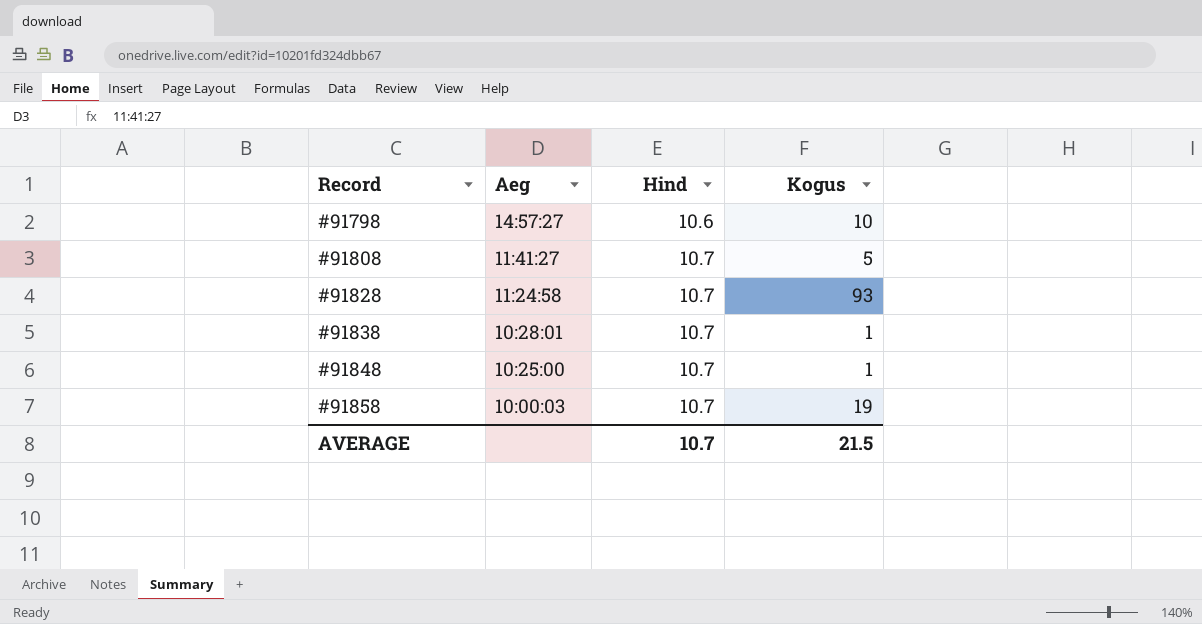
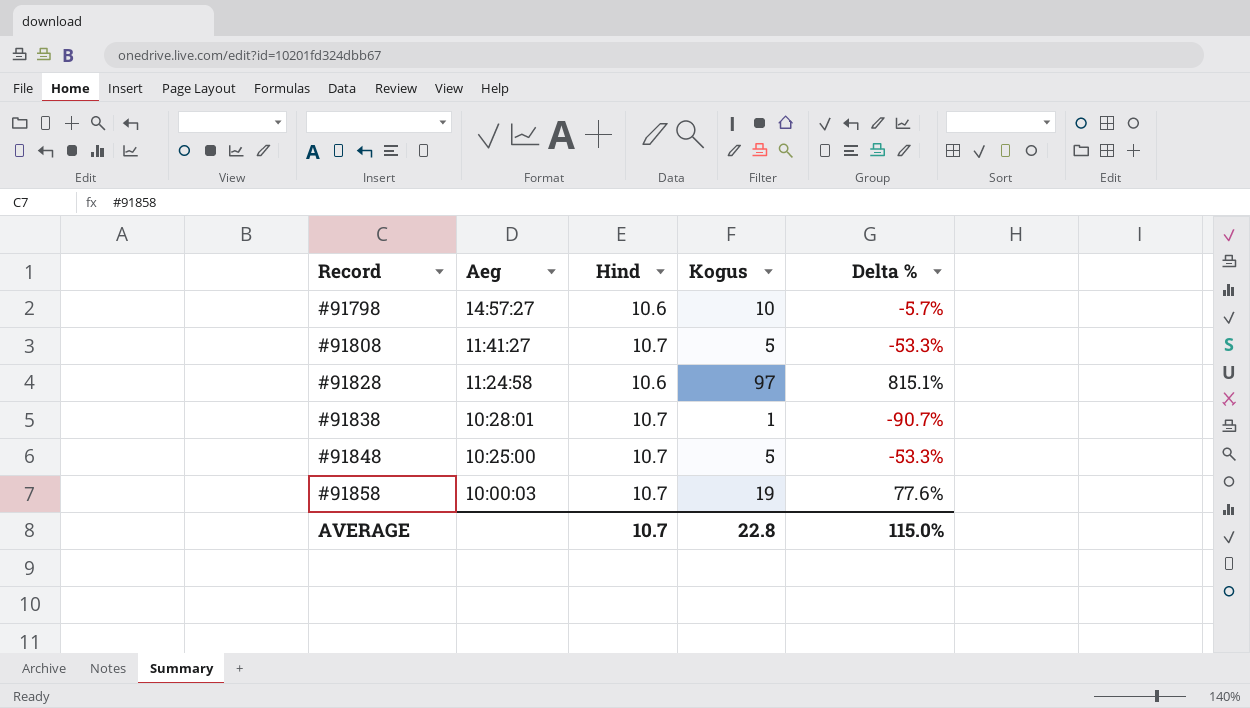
column Delta % | formula: none -> ([Kogus] - [Hind]) / [Hind]
#91828 | Hind: 10.7 -> 10.6
#91828 | Kogus: 93 -> 97
#91848 | Kogus: 1 -> 5
AVERAGE | Kogus: 21.5 -> 22.8

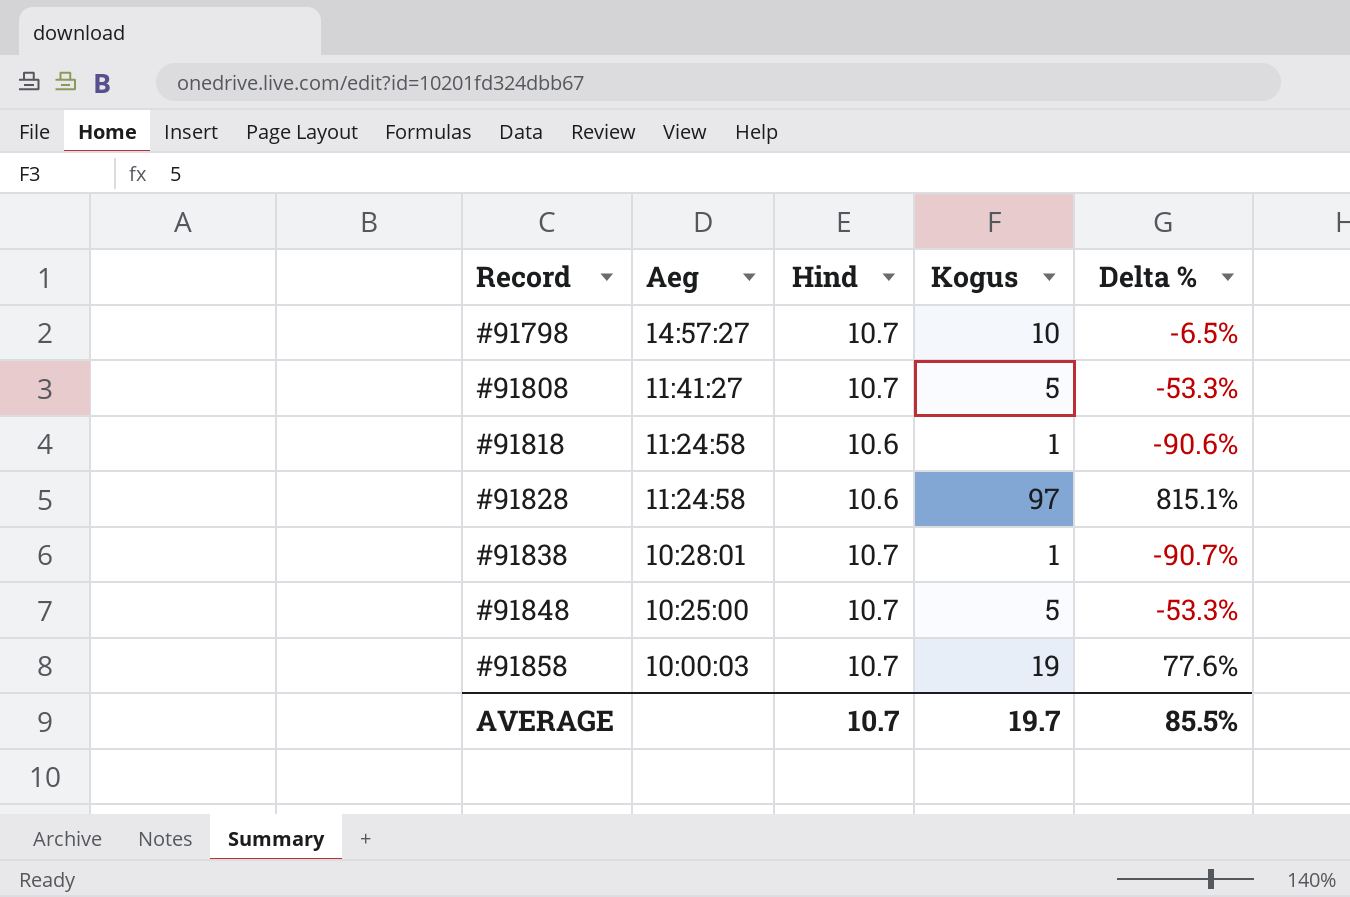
#91798 | Hind: 10.6 -> 10.7
#91798 | Delta %: -5.7% -> -6.5%
row #91818: none -> 11:24:58 | 10.6 | 1 | -90.6%
AVERAGE | Kogus: 22.8 -> 19.7
AVERAGE | Delta %: 115.0% -> 85.5%

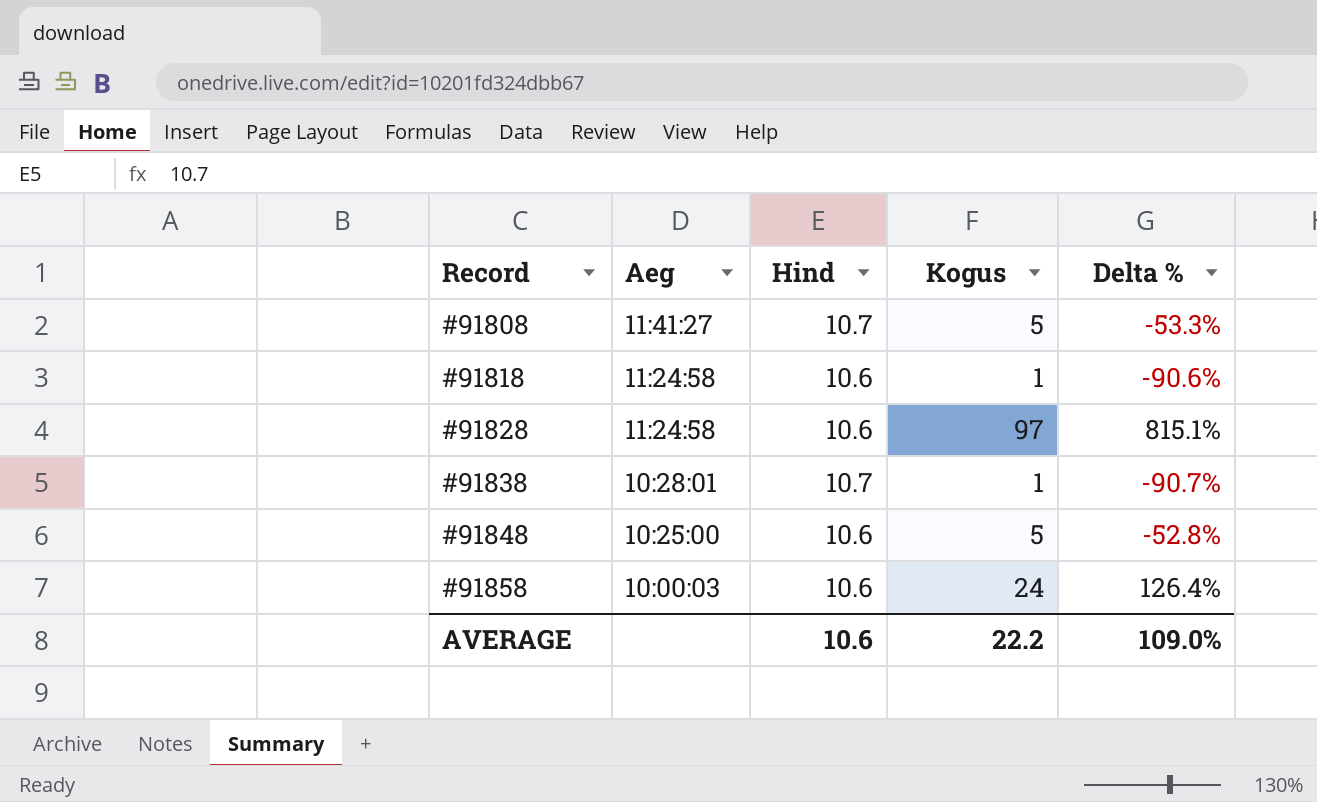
row #91798: 14:57:27 | 10.7 | 10 | -6.5% -> none
#91848 | Hind: 10.7 -> 10.6
#91848 | Delta %: -53.3% -> -52.8%
#91858 | Hind: 10.7 -> 10.6
#91858 | Kogus: 19 -> 24
#91858 | Delta %: 77.6% -> 126.4%
AVERAGE | Hind: 10.7 -> 10.6
AVERAGE | Kogus: 19.7 -> 22.2
AVERAGE | Delta %: 85.5% -> 109.0%

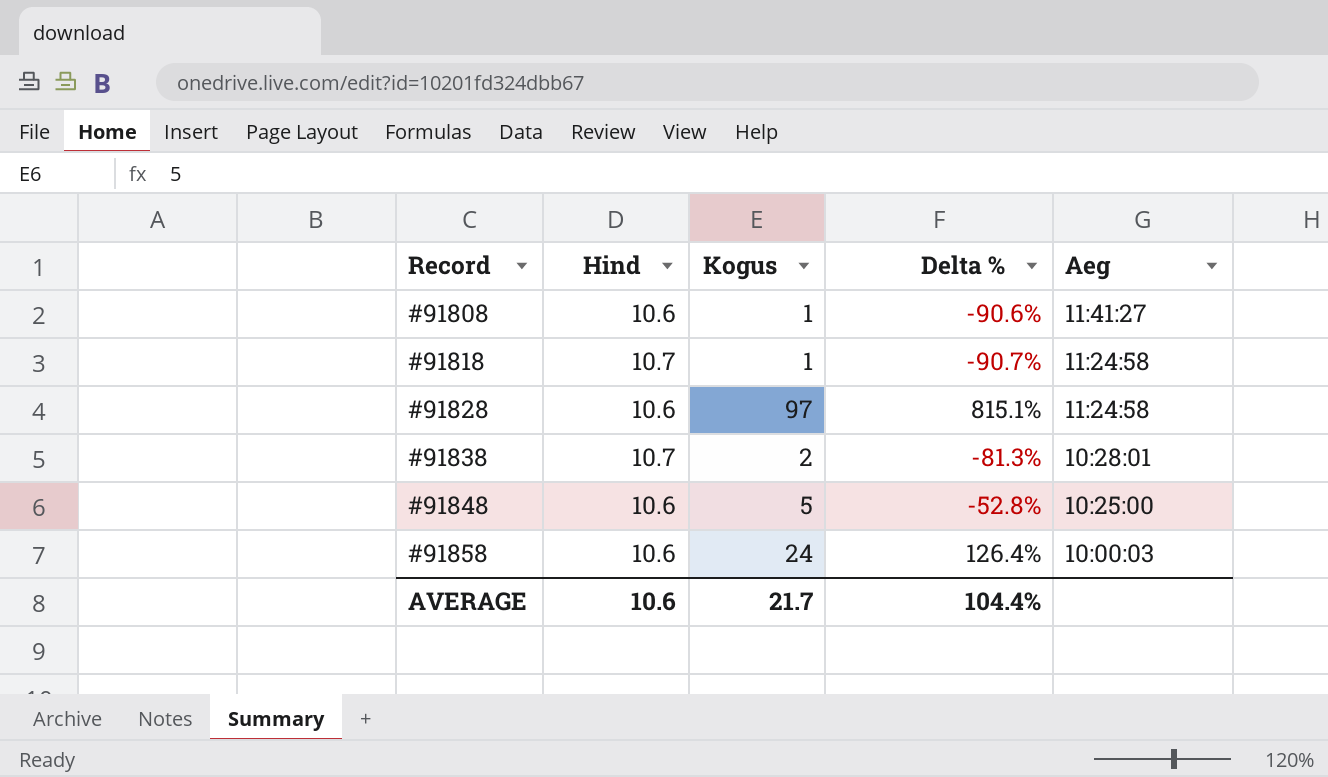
column Aeg | position: 2 -> 5
#91808 | Hind: 10.7 -> 10.6
#91808 | Kogus: 5 -> 1
#91808 | Delta %: -53.3% -> -90.6%
#91818 | Hind: 10.6 -> 10.7
#91818 | Delta %: -90.6% -> -90.7%
#91838 | Kogus: 1 -> 2
#91838 | Delta %: -90.7% -> -81.3%
AVERAGE | Kogus: 22.2 -> 21.7
AVERAGE | Delta %: 109.0% -> 104.4%

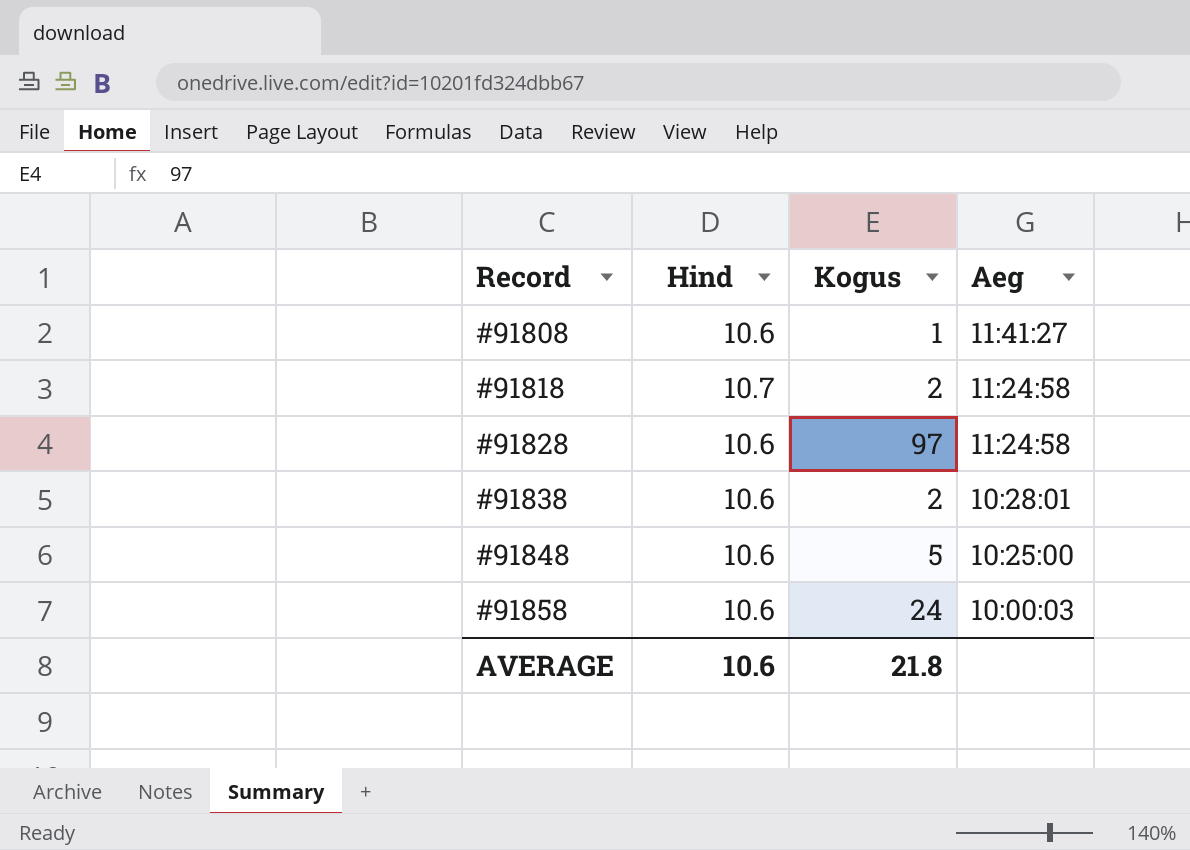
column Delta % | formula: ([Kogus] - [Hind]) / [Hind] -> none
#91818 | Kogus: 1 -> 2
#91838 | Hind: 10.7 -> 10.6
AVERAGE | Kogus: 21.7 -> 21.8

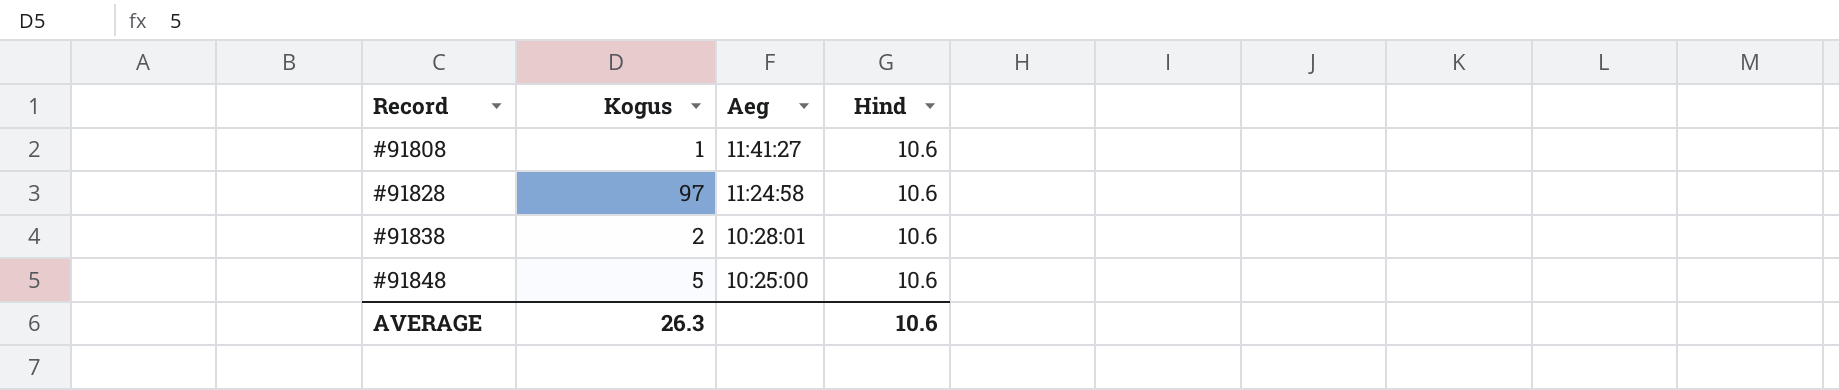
column Hind | position: 2 -> 4
row #91818: 10.7 | 2 | 11:24:58 -> none
row #91858: 10.6 | 24 | 10:00:03 -> none
AVERAGE | Kogus: 21.8 -> 26.3

